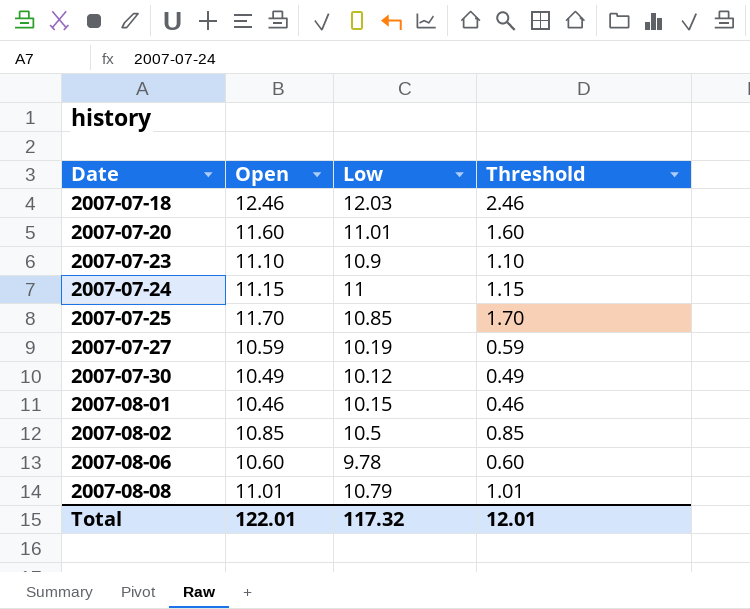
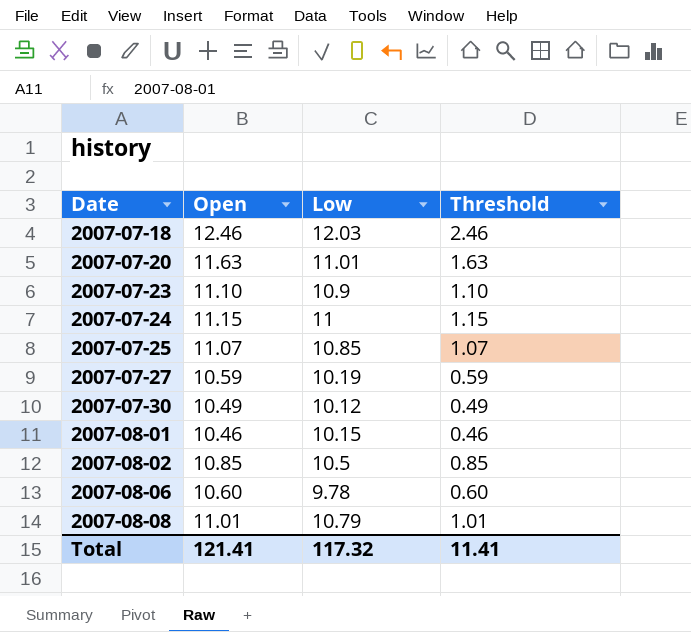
2007-07-20 | Open: 11.60 -> 11.63
2007-07-20 | Threshold: 1.60 -> 1.63
2007-07-25 | Open: 11.70 -> 11.07
2007-07-25 | Threshold: 1.70 -> 1.07
Total | Open: 122.01 -> 121.41
Total | Threshold: 12.01 -> 11.41

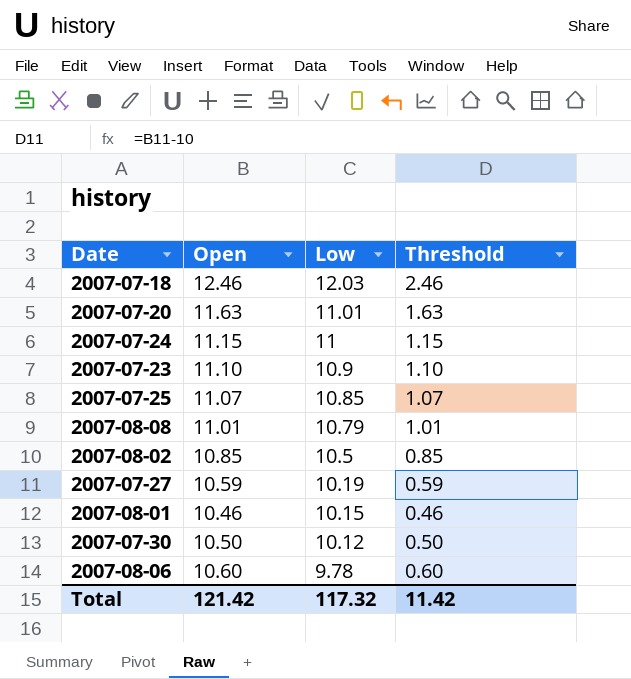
row order: Date ascending -> Low descending
2007-07-30 | Open: 10.49 -> 10.50
2007-07-30 | Threshold: 0.49 -> 0.50
Total | Open: 121.41 -> 121.42
Total | Threshold: 11.41 -> 11.42

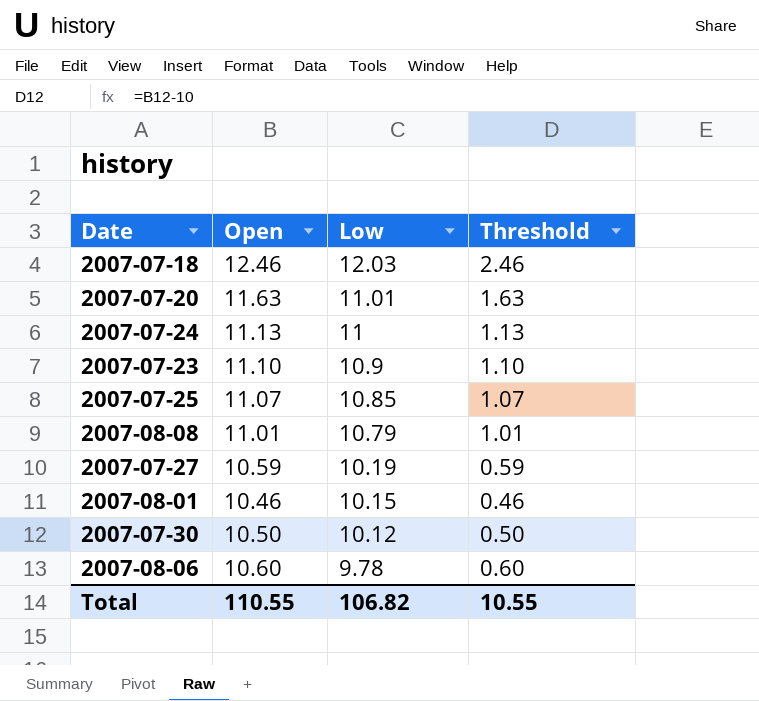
row 2007-08-02: 10.85 | 10.5 | 0.85 -> none
2007-07-24 | Open: 11.15 -> 11.13
2007-07-24 | Threshold: 1.15 -> 1.13
Total | Open: 121.42 -> 110.55
Total | Low: 117.32 -> 106.82
Total | Threshold: 11.42 -> 10.55

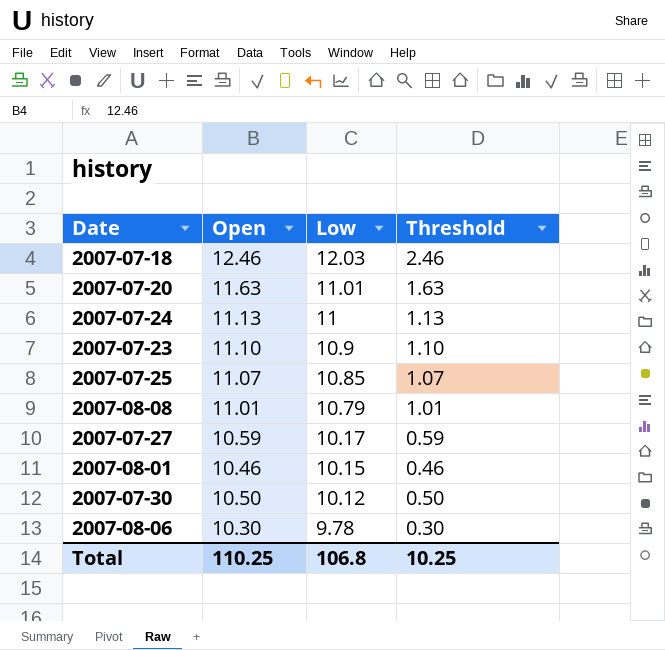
2007-07-27 | Low: 10.19 -> 10.17
2007-08-06 | Open: 10.60 -> 10.30
2007-08-06 | Threshold: 0.60 -> 0.30
Total | Open: 110.55 -> 110.25
Total | Low: 106.82 -> 106.8
Total | Threshold: 10.55 -> 10.25

